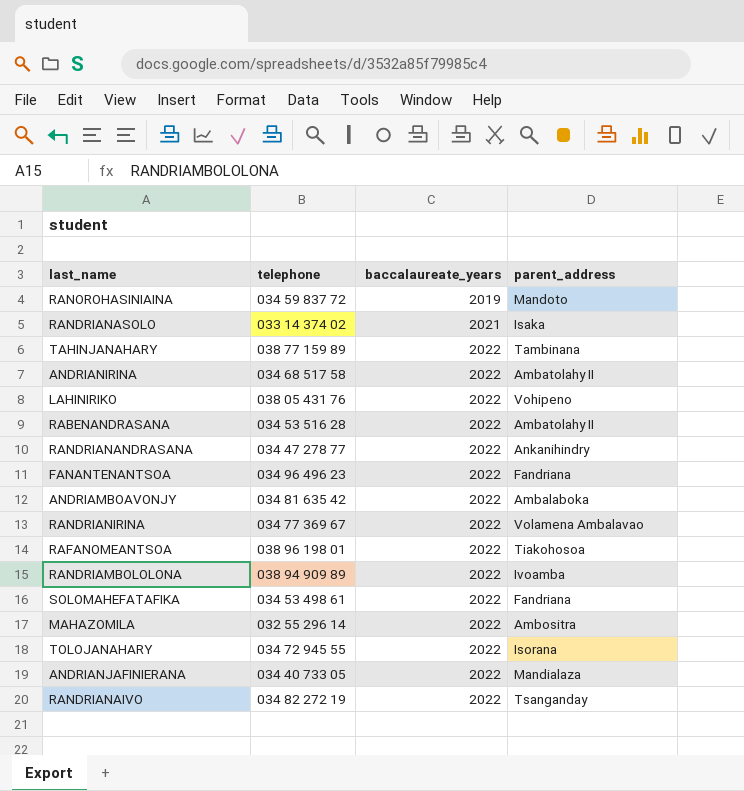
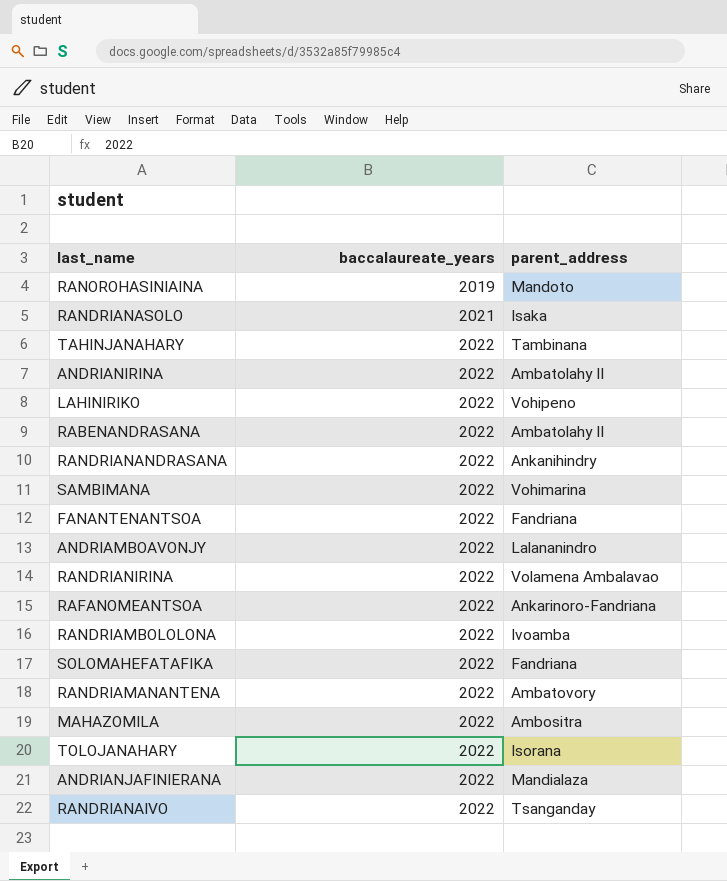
column telephone | position: 2 -> none
row SAMBIMANA: none -> 2022 | Vohimarina
ANDRIAMBOAVONJY | parent_address: Ambalaboka -> Lalananindro
RAFANOMEANTSOA | parent_address: Tiakohosoa -> Ankarinoro-Fandriana
row RANDRIAMANANTENA: none -> 2022 | Ambatovory

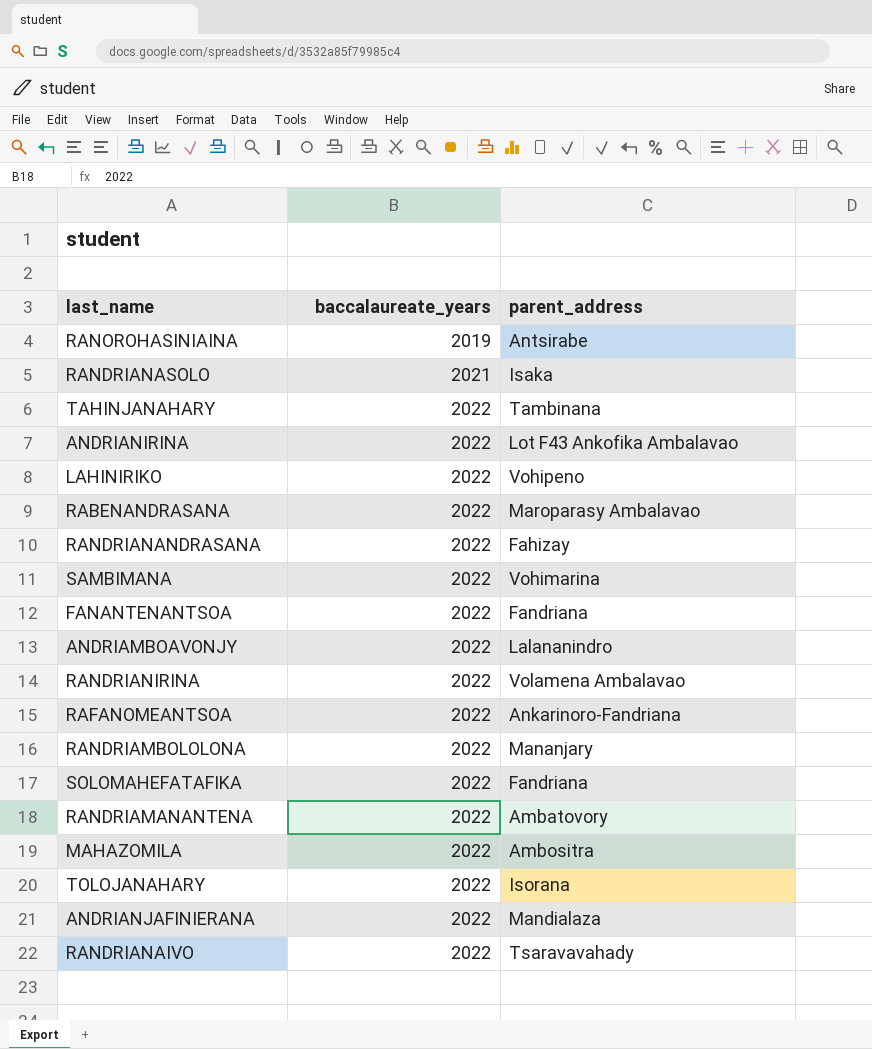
RANOROHASINIAINA | parent_address: Mandoto -> Antsirabe
ANDRIANIRINA | parent_address: Ambatolahy II -> Lot F43 Ankofika Ambalavao
RABENANDRASANA | parent_address: Ambatolahy II -> Maroparasy Ambalavao
RANDRIANANDRASANA | parent_address: Ankanihindry -> Fahizay
RANDRIAMBOLOLONA | parent_address: Ivoamba -> Mananjary
RANDRIANAIVO | parent_address: Tsanganday -> Tsaravavahady

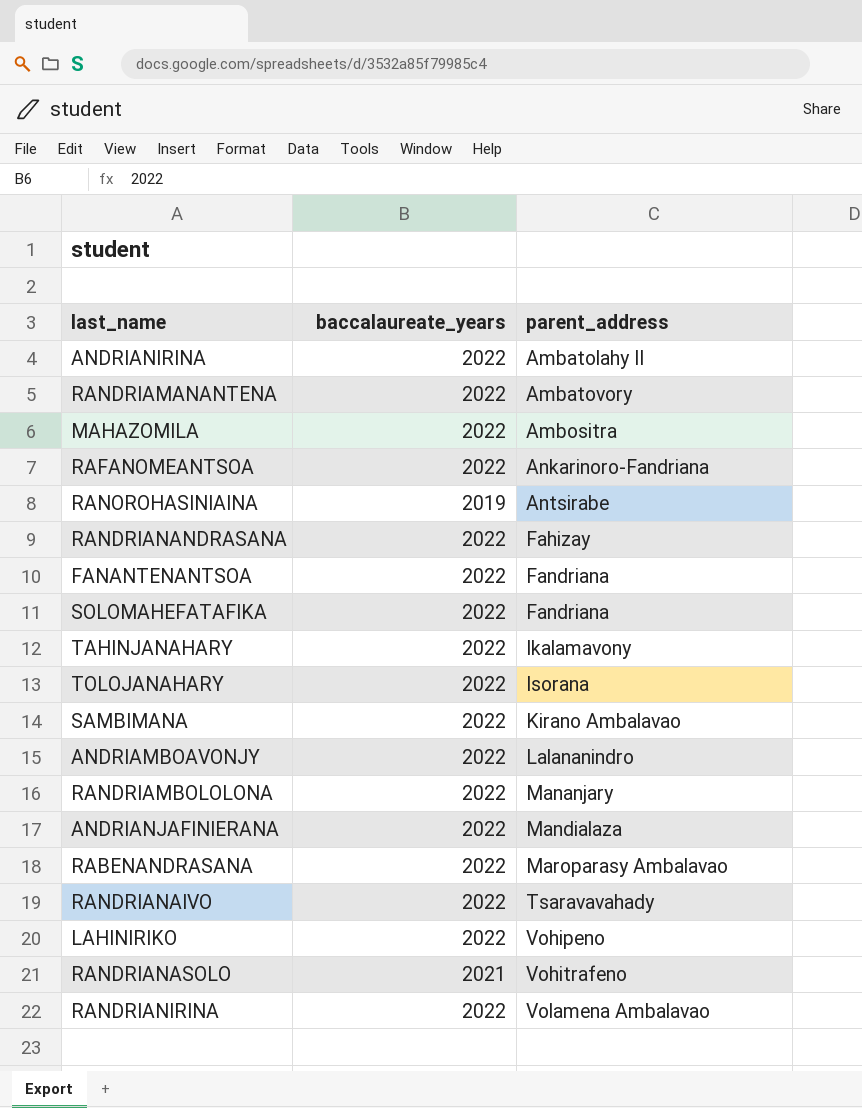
row order: baccalaureate_years ascending -> parent_address ascending
ANDRIANIRINA | parent_address: Lot F43 Ankofika Ambalavao -> Ambatolahy II
TAHINJANAHARY | parent_address: Tambinana -> Ikalamavony
SAMBIMANA | parent_address: Vohimarina -> Kirano Ambalavao
RANDRIANASOLO | parent_address: Isaka -> Vohitrafeno

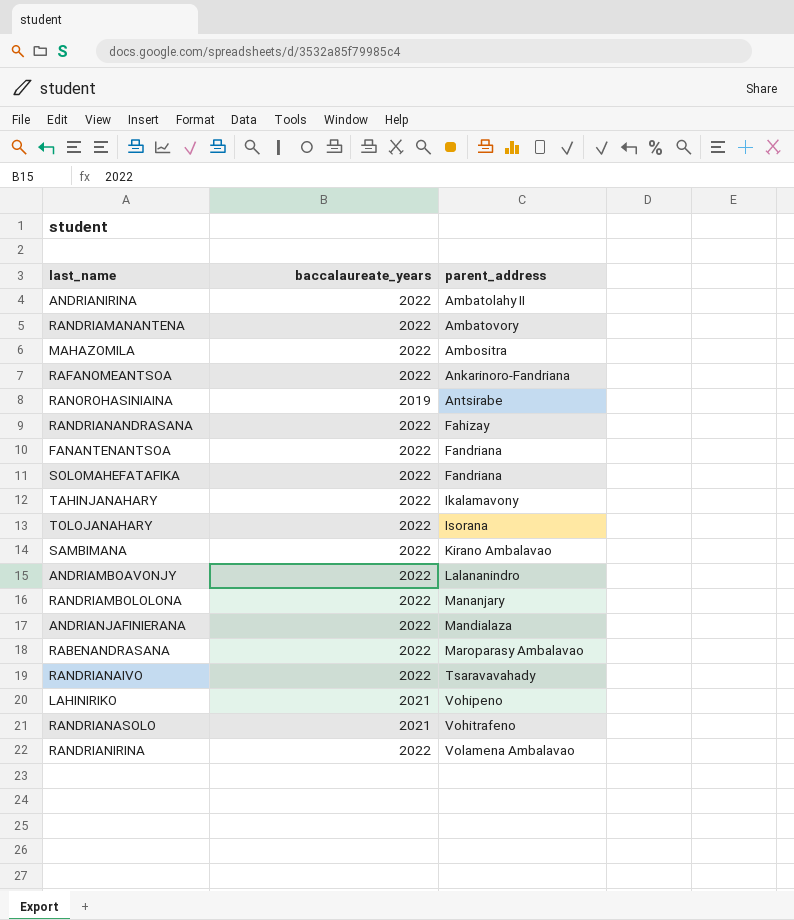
LAHINIRIKO | baccalaureate_years: 2022 -> 2021

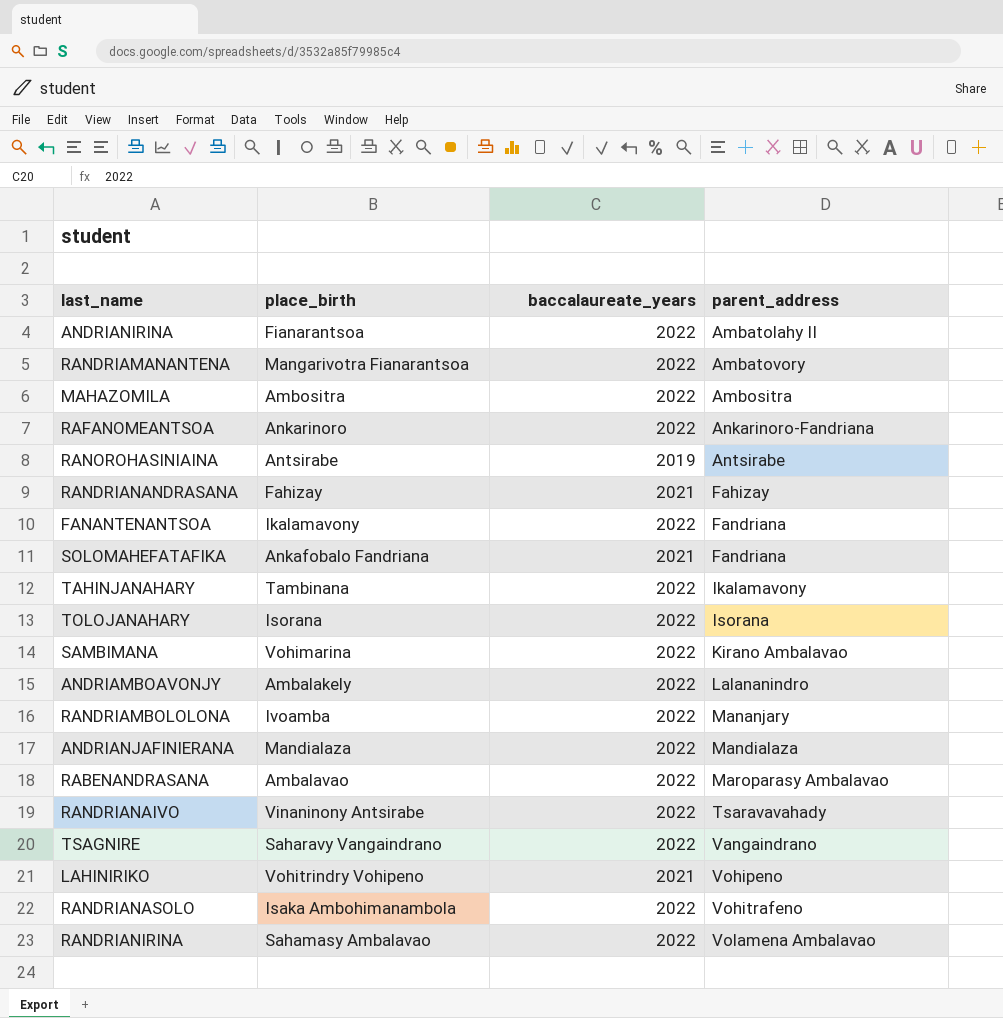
column place_birth | position: none -> 2
RANDRIANANDRASANA | baccalaureate_years: 2022 -> 2021
SOLOMAHEFATAFIKA | baccalaureate_years: 2022 -> 2021
row TSAGNIRE: none -> Saharavy Vangaindrano | 2022 | Vangaindrano
RANDRIANASOLO | baccalaureate_years: 2021 -> 2022

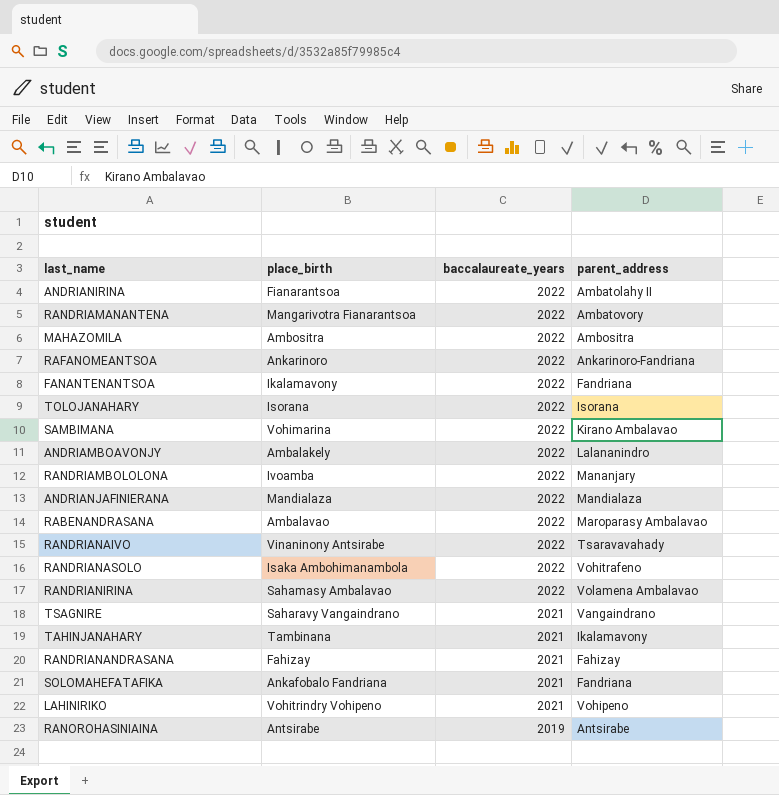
row order: parent_address ascending -> baccalaureate_years descending
TSAGNIRE | baccalaureate_years: 2022 -> 2021
TAHINJANAHARY | baccalaureate_years: 2022 -> 2021

